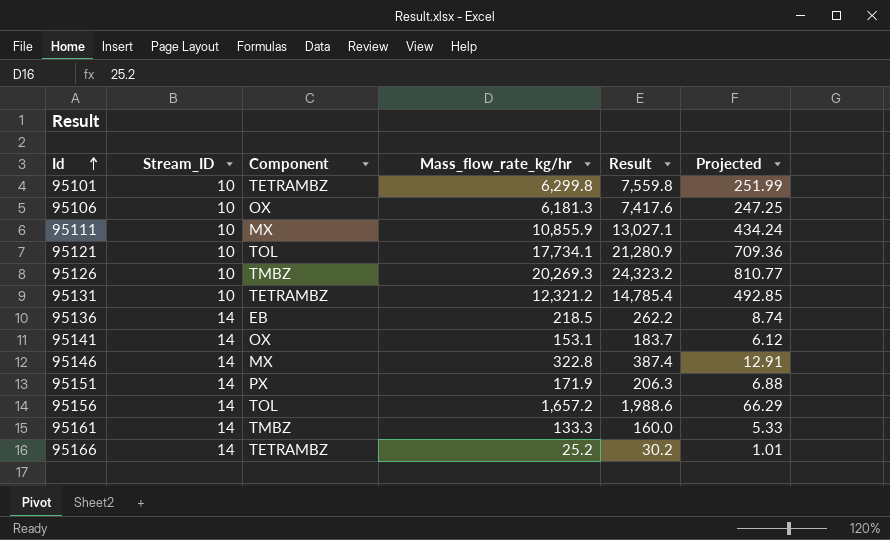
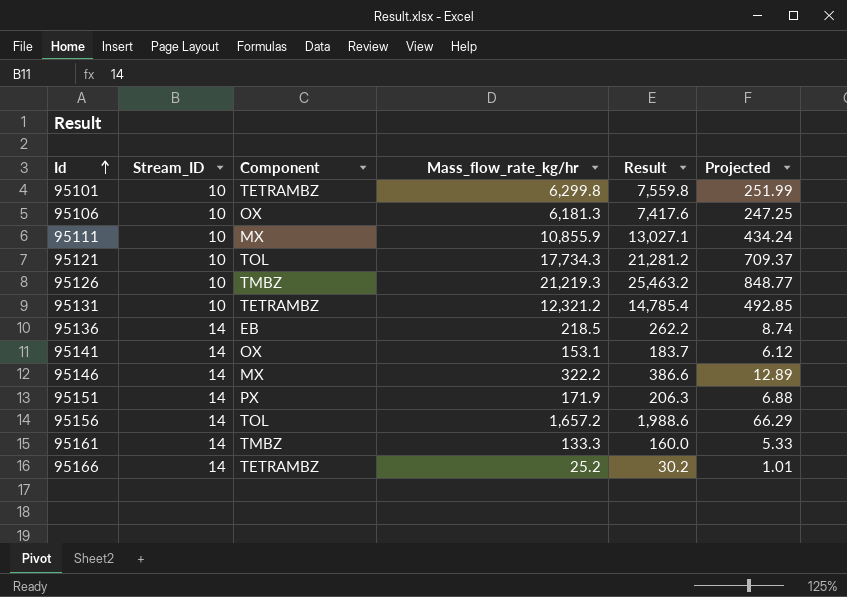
95121 | Mass_flow_rate_kg/hr: 17,734.1 -> 17,734.3
95121 | Result: 21,280.9 -> 21,281.2
95121 | Projected: 709.36 -> 709.37
95126 | Mass_flow_rate_kg/hr: 20,269.3 -> 21,219.3
95126 | Result: 24,323.2 -> 25,463.2
95126 | Projected: 810.77 -> 848.77
95146 | Mass_flow_rate_kg/hr: 322.8 -> 322.2
95146 | Result: 387.4 -> 386.6
95146 | Projected: 12.91 -> 12.89

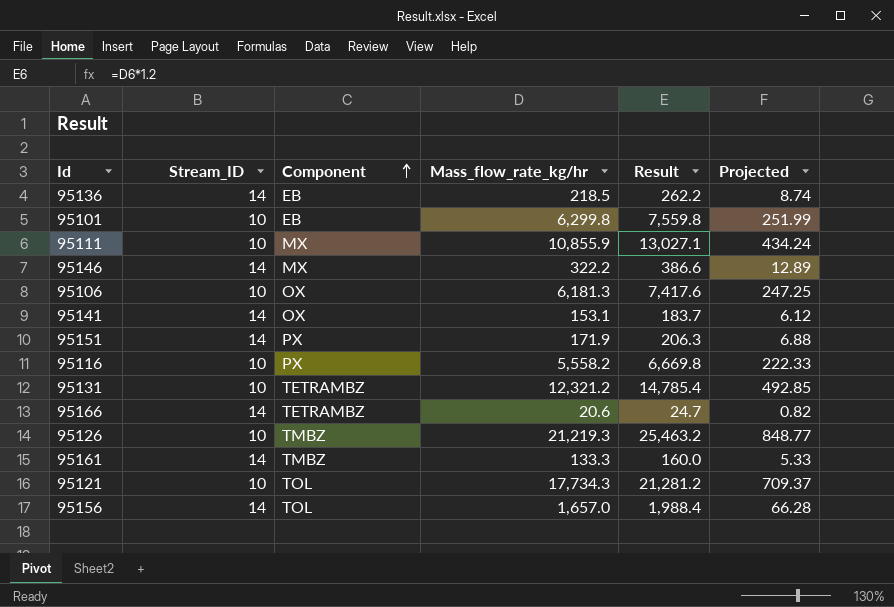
row order: Id ascending -> Component ascending
95101 | Component: TETRAMBZ -> EB
row 95116: none -> 10 | PX | 5,558.2 | 6,669.8 | 222.33
95166 | Mass_flow_rate_kg/hr: 25.2 -> 20.6
95166 | Result: 30.2 -> 24.7
95166 | Projected: 1.01 -> 0.82
95156 | Mass_flow_rate_kg/hr: 1,657.2 -> 1,657.0
95156 | Result: 1,988.6 -> 1,988.4
95156 | Projected: 66.29 -> 66.28

